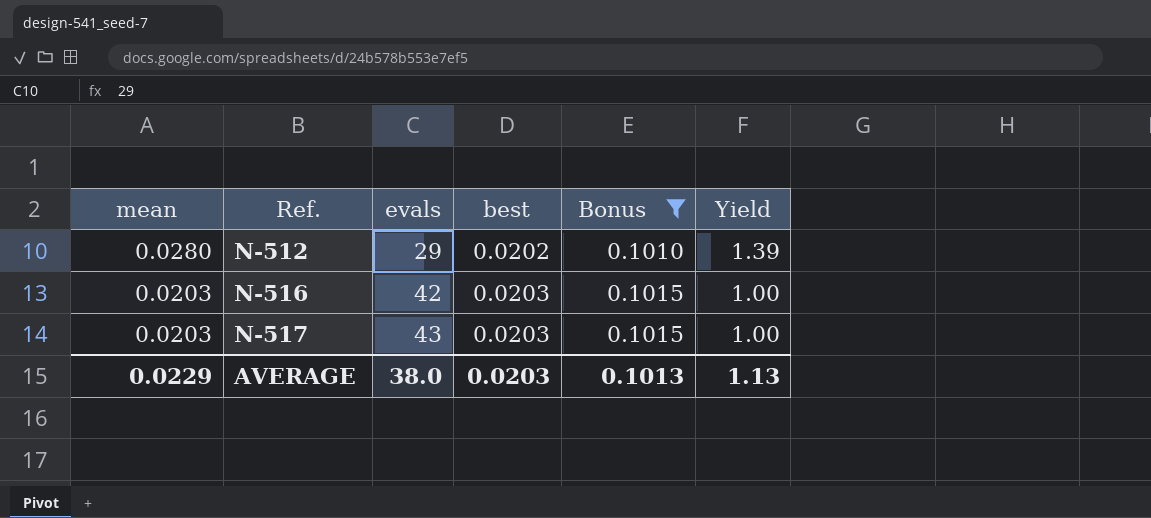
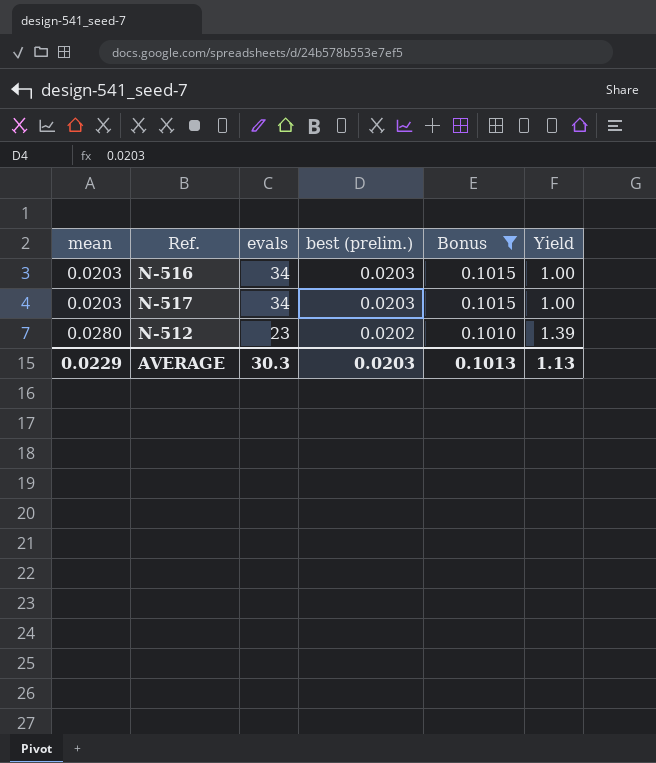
row order: mean descending -> mean ascending
column name: best -> best (prelim.)
N-516 | evals: 42 -> 34
N-517 | evals: 43 -> 34
N-512 | evals: 29 -> 23
AVERAGE | evals: 38.0 -> 30.3

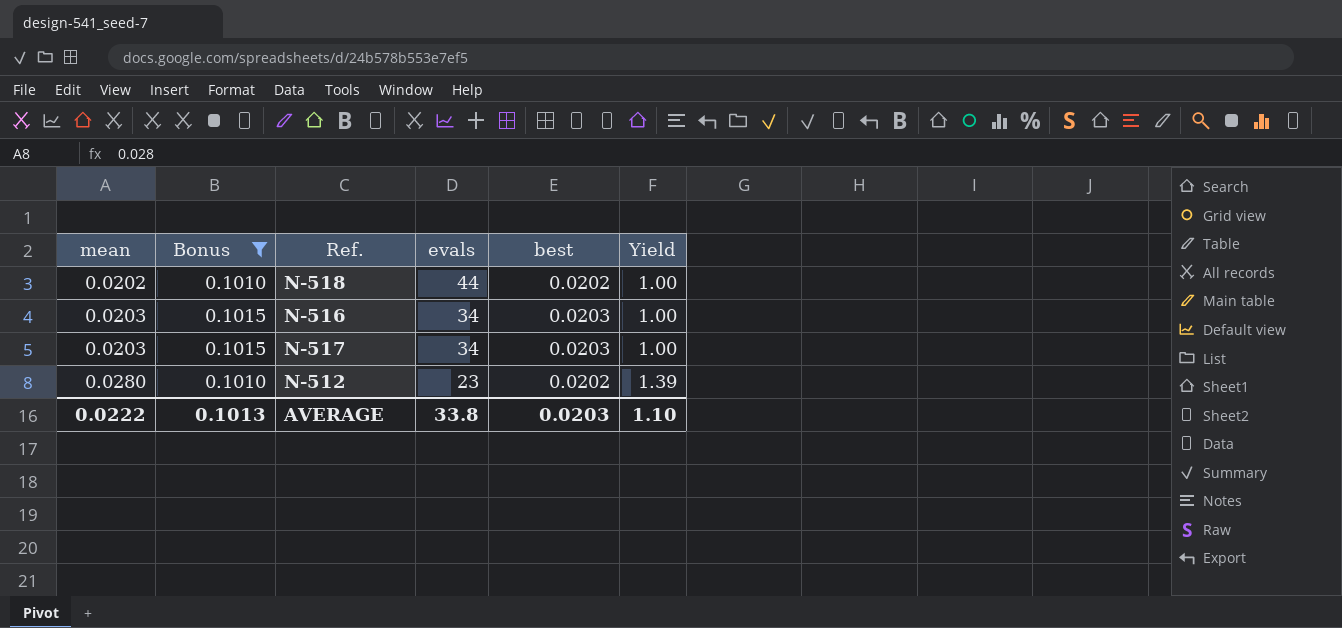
column Bonus | position: 5 -> 2
column name: best (prelim.) -> best
row N-518: none -> 0.0202 | 0.1010 | 44 | 0.0202 | 1.00
AVERAGE | mean: 0.0229 -> 0.0222
AVERAGE | evals: 30.3 -> 33.8
AVERAGE | Yield: 1.13 -> 1.10

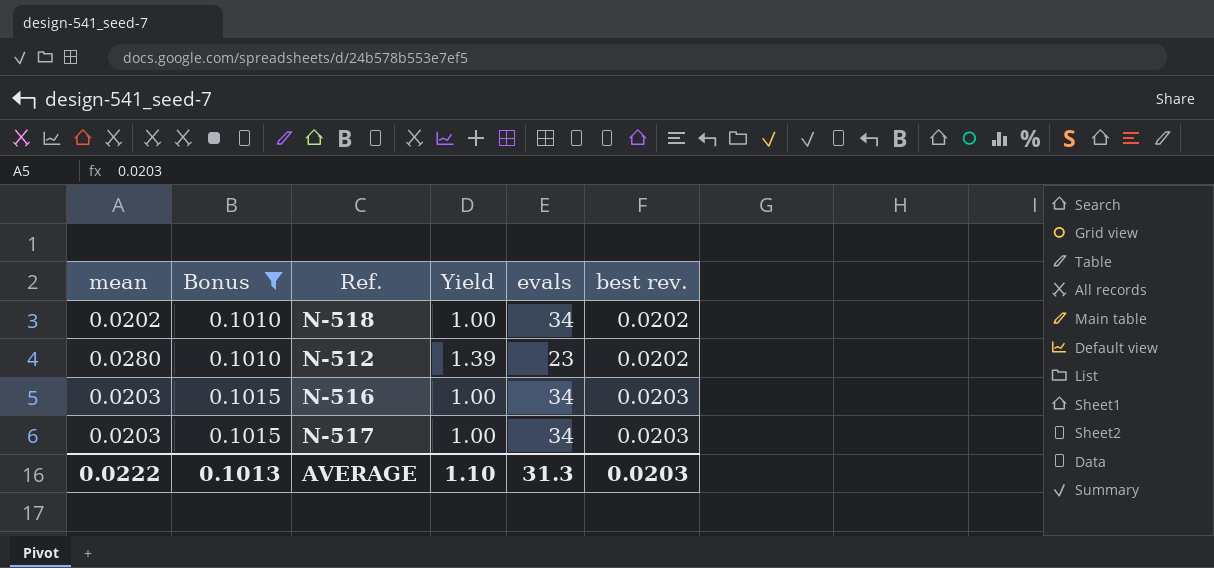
row order: mean ascending -> Bonus ascending
column Yield | position: 6 -> 4
column name: best -> best rev.
N-518 | evals: 44 -> 34
AVERAGE | evals: 33.8 -> 31.3

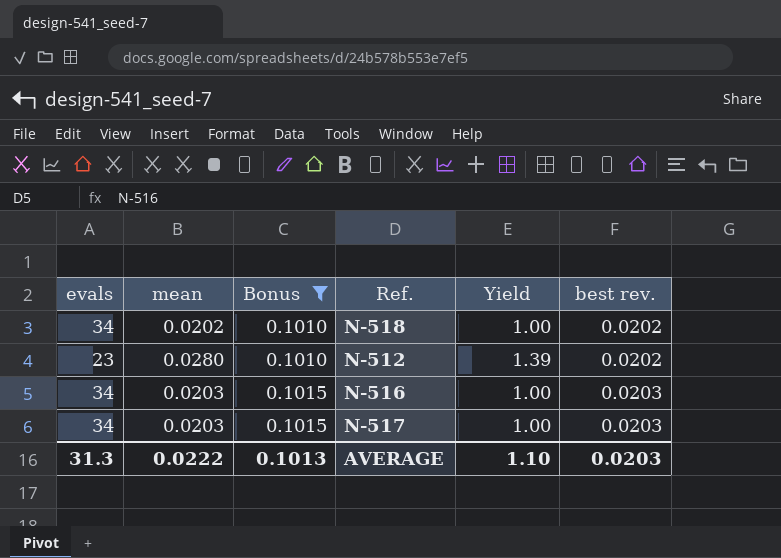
column evals | position: 5 -> 1

